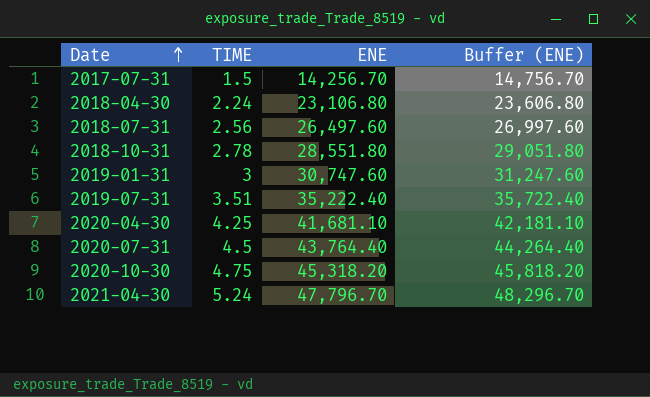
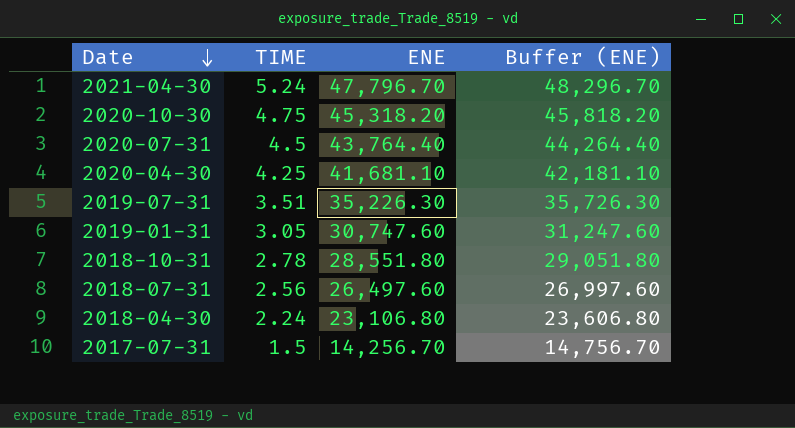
row order: Date ascending -> Date descending
2019-07-31 | ENE: 35,222.40 -> 35,226.30
2019-07-31 | Buffer (ENE): 35,722.40 -> 35,726.30
2019-01-31 | TIME: 3 -> 3.05

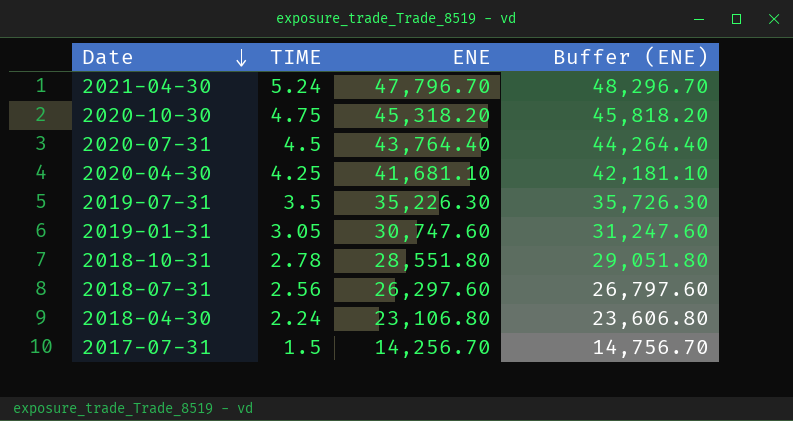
2019-07-31 | TIME: 3.51 -> 3.5
2018-07-31 | ENE: 26,497.60 -> 26,297.60
2018-07-31 | Buffer (ENE): 26,997.60 -> 26,797.60

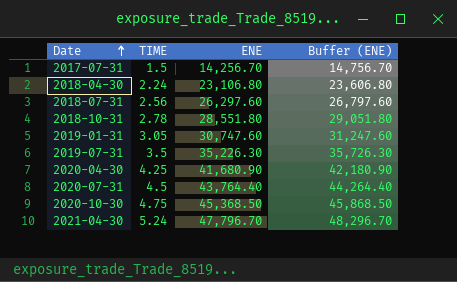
row order: Date descending -> Date ascending
2020-04-30 | ENE: 41,681.10 -> 41,680.90
2020-04-30 | Buffer (ENE): 42,181.10 -> 42,180.90
2020-10-30 | ENE: 45,318.20 -> 45,368.50
2020-10-30 | Buffer (ENE): 45,818.20 -> 45,868.50

